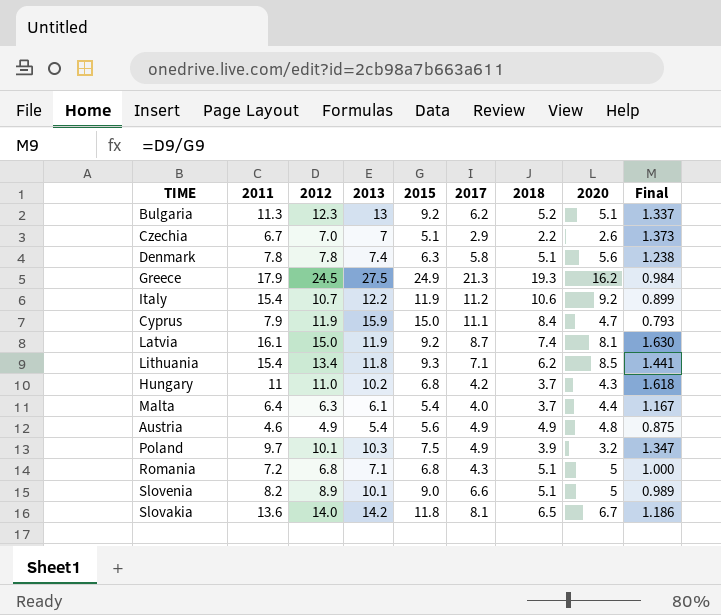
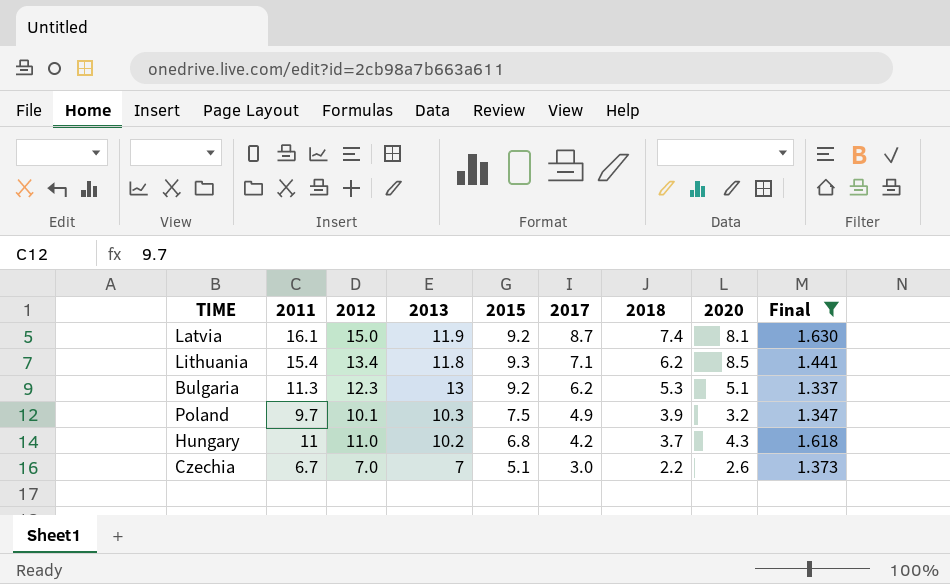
filter: none -> Final >= 1.337
row order: none -> 2017 descending
Bulgaria | 2018: 5.2 -> 5.3
Czechia | 2017: 2.9 -> 3.0

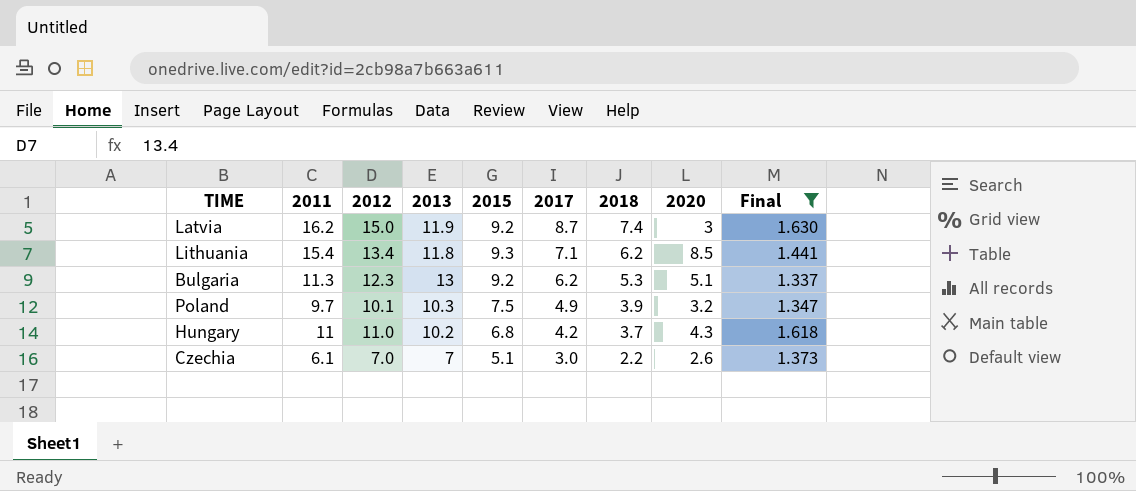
Latvia | 2011: 16.1 -> 16.2
Latvia | 2020: 8.1 -> 3
Czechia | 2011: 6.7 -> 6.1

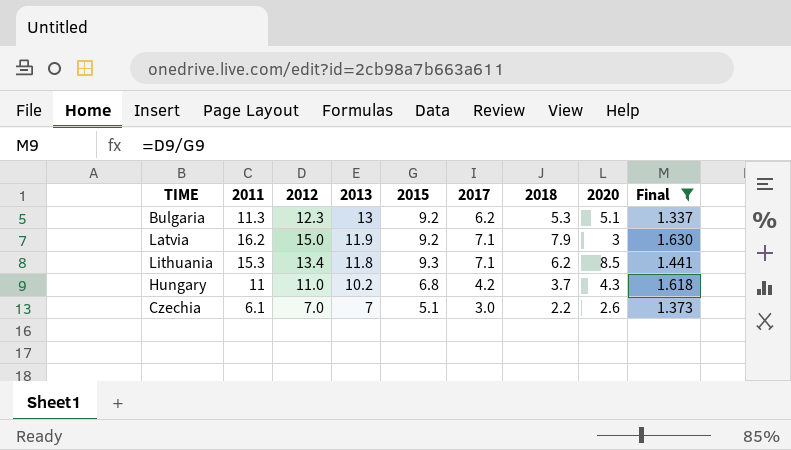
row order: 2017 descending -> 2013 descending
row Poland: 9.7 | 10.1 | 10.3 | 7.5 | 4.9 | 3.9 | 3.2 | 1.347 -> none
Latvia | 2017: 8.7 -> 7.1
Latvia | 2018: 7.4 -> 7.9
Lithuania | 2011: 15.4 -> 15.3

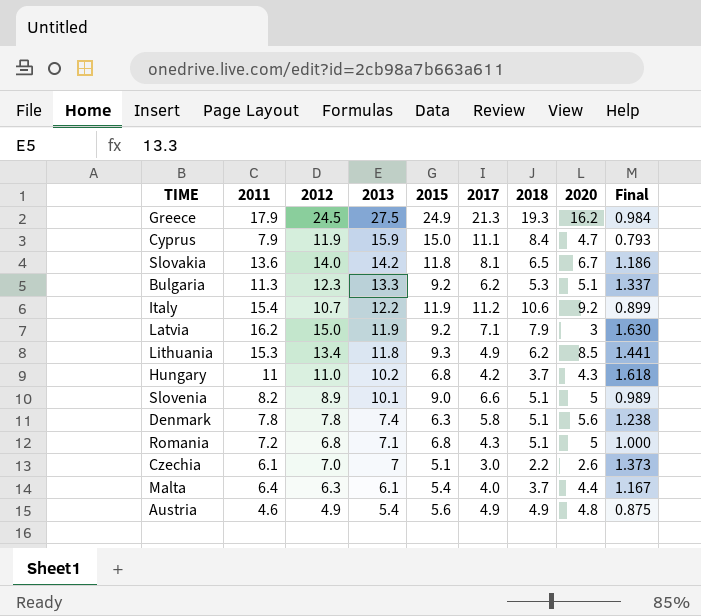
filter: Final >= 1.337 -> none
Bulgaria | 2013: 13 -> 13.3
Lithuania | 2017: 7.1 -> 4.9

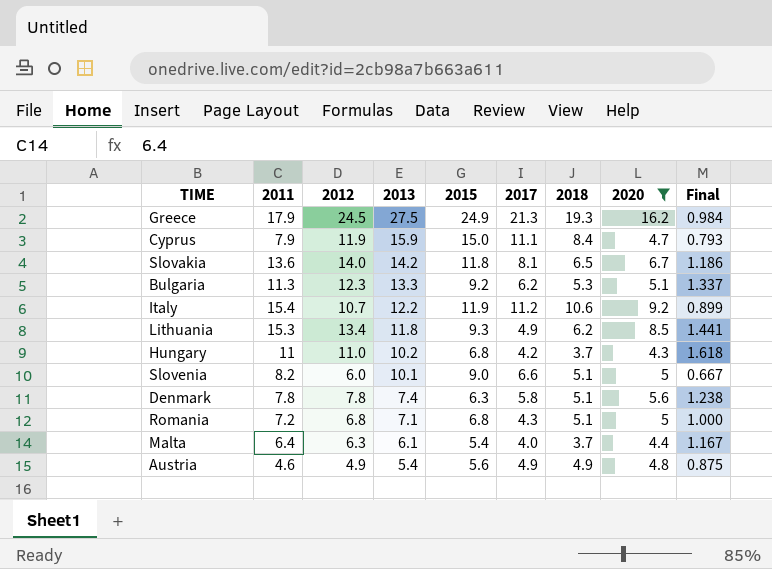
filter: none -> 2020 >= 4.3
Slovenia | 2012: 8.9 -> 6.0
Slovenia | Final: 0.989 -> 0.667

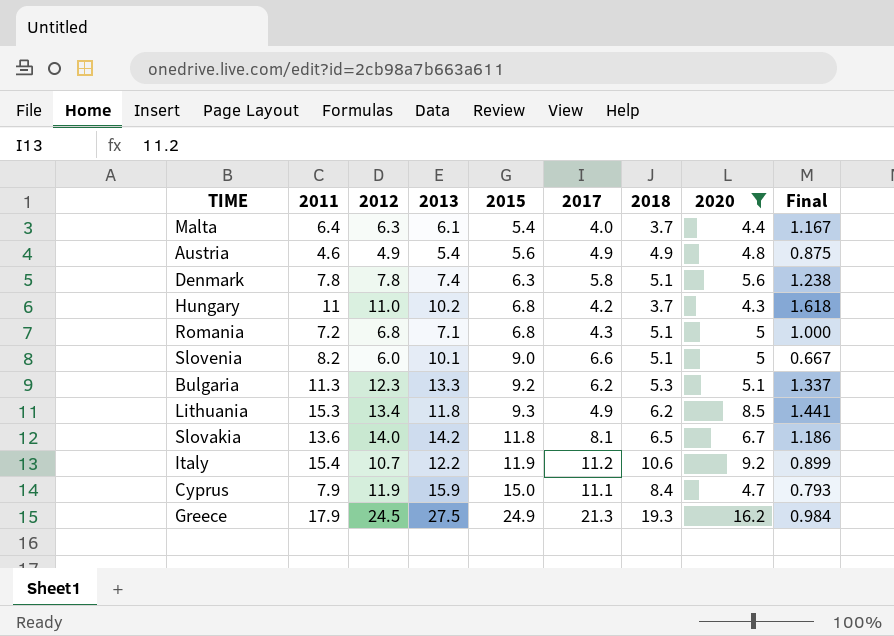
row order: 2013 descending -> 2015 ascending

